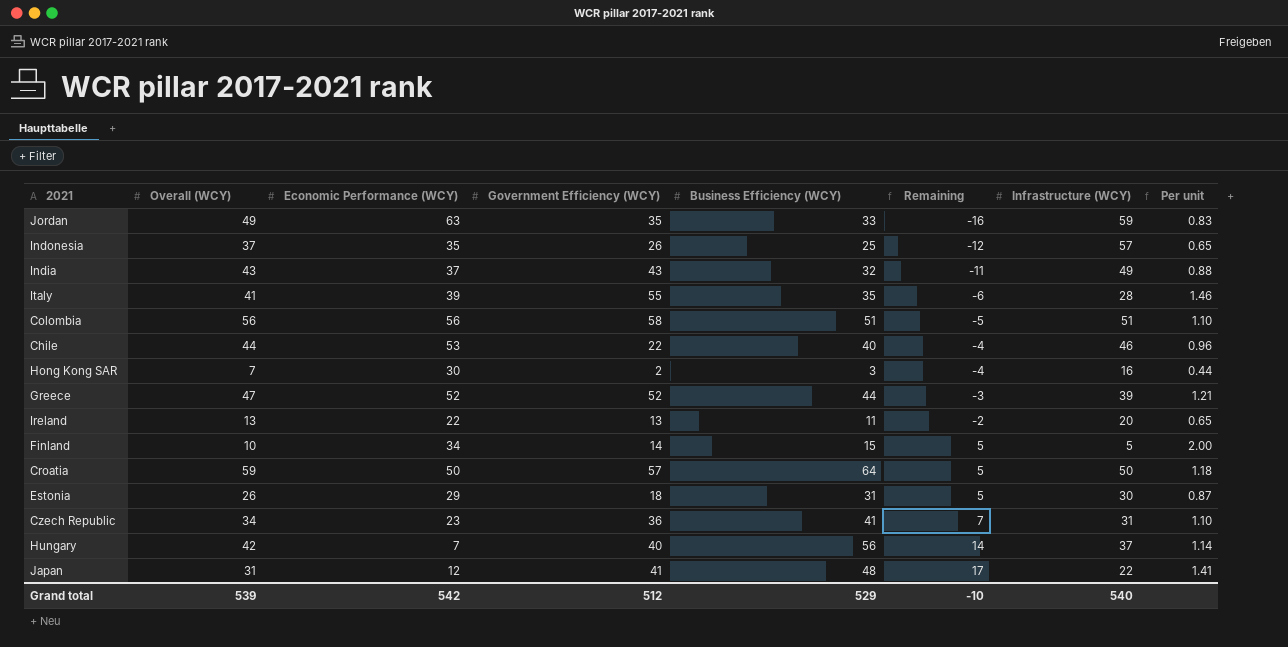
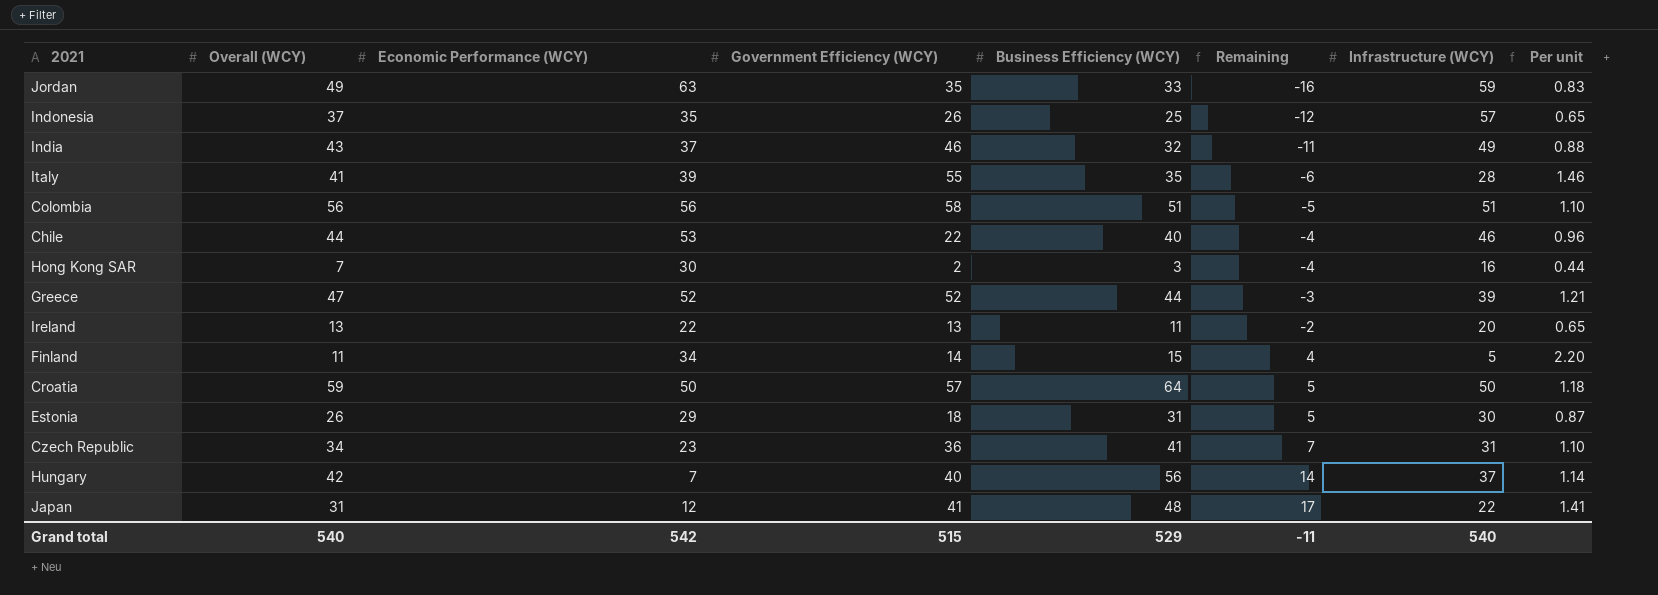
India | Government Efficiency (WCY): 43 -> 46
Finland | Overall (WCY): 10 -> 11
Finland | Remaining: 5 -> 4
Finland | Per unit: 2.00 -> 2.20
Grand total | Overall (WCY): 539 -> 540
Grand total | Government Efficiency (WCY): 512 -> 515
Grand total | Remaining: -10 -> -11

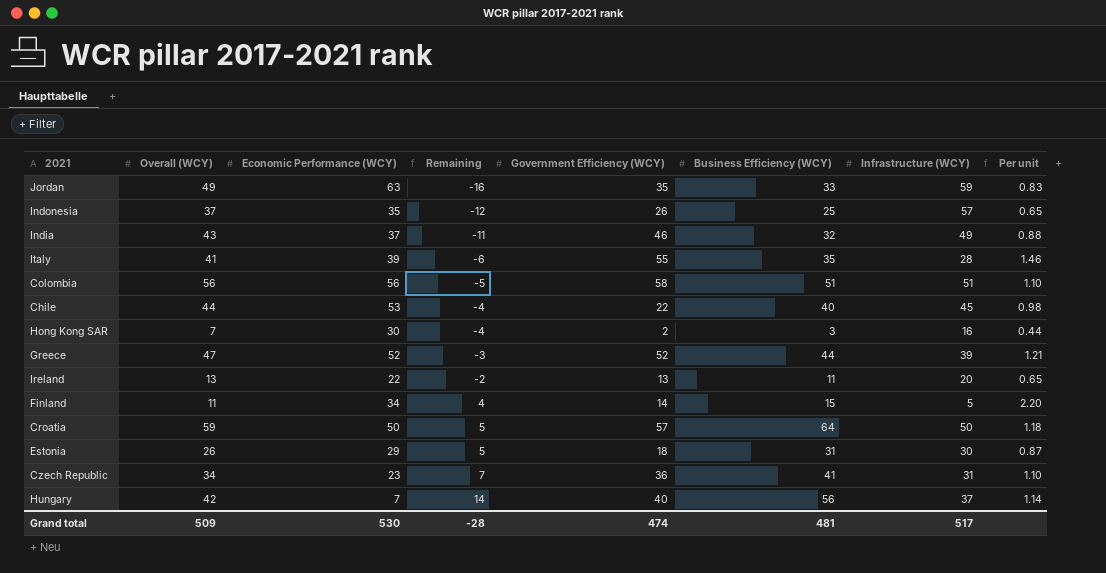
column Remaining | position: 6 -> 4
row Japan: 31 | 12 | 41 | 48 | 17 | 22 | 1.41 -> none
Chile | Infrastructure (WCY): 46 -> 45
Chile | Per unit: 0.96 -> 0.98
Grand total | Overall (WCY): 540 -> 509
Grand total | Economic Performance (WCY): 542 -> 530
Grand total | Remaining: -11 -> -28
Grand total | Government Efficiency (WCY): 515 -> 474
Grand total | Business Efficiency (WCY): 529 -> 481
Grand total | Infrastructure (WCY): 540 -> 517

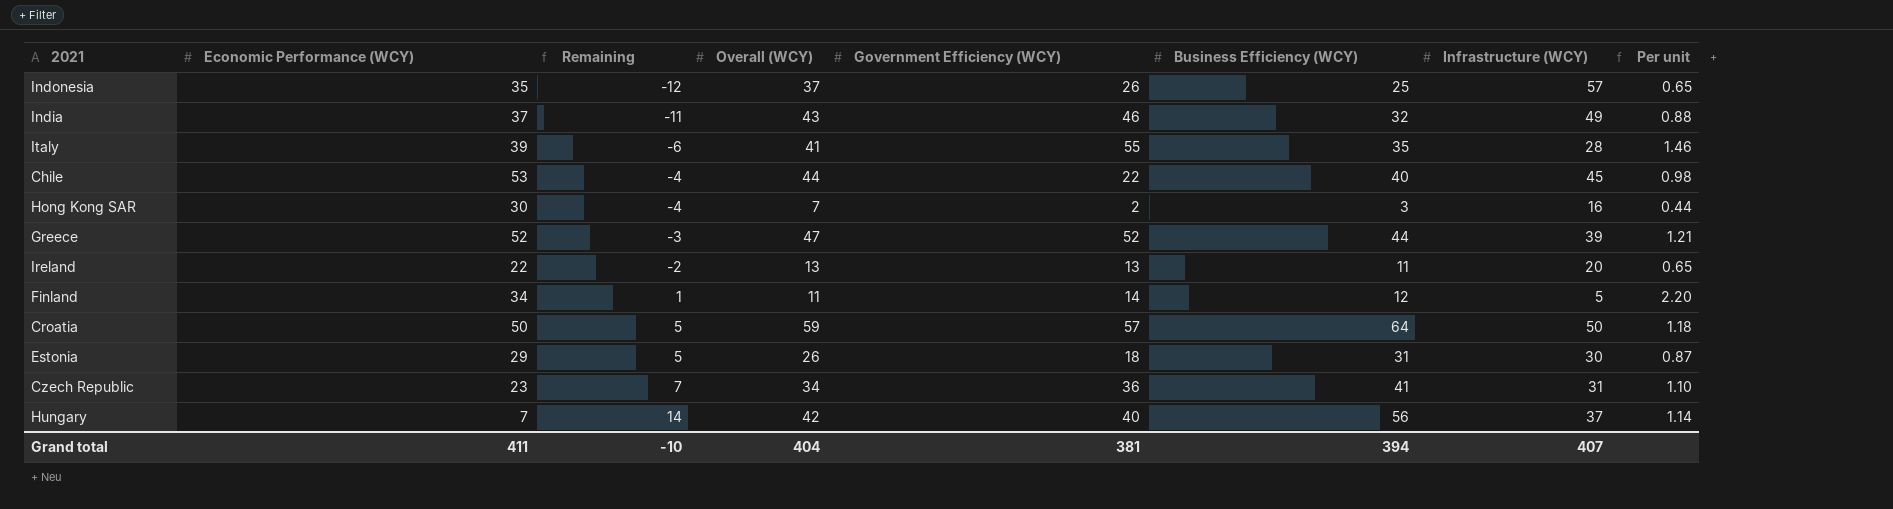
column Overall (WCY) | position: 2 -> 4
row Jordan: 49 | 63 | -16 | 35 | 33 | 59 | 0.83 -> none
row Colombia: 56 | 56 | -5 | 58 | 51 | 51 | 1.10 -> none
Finland | Remaining: 4 -> 1
Finland | Business Efficiency (WCY): 15 -> 12
Grand total | Economic Performance (WCY): 530 -> 411
Grand total | Remaining: -28 -> -10
Grand total | Overall (WCY): 509 -> 404
Grand total | Government Efficiency (WCY): 474 -> 381
Grand total | Business Efficiency (WCY): 481 -> 394
Grand total | Infrastructure (WCY): 517 -> 407

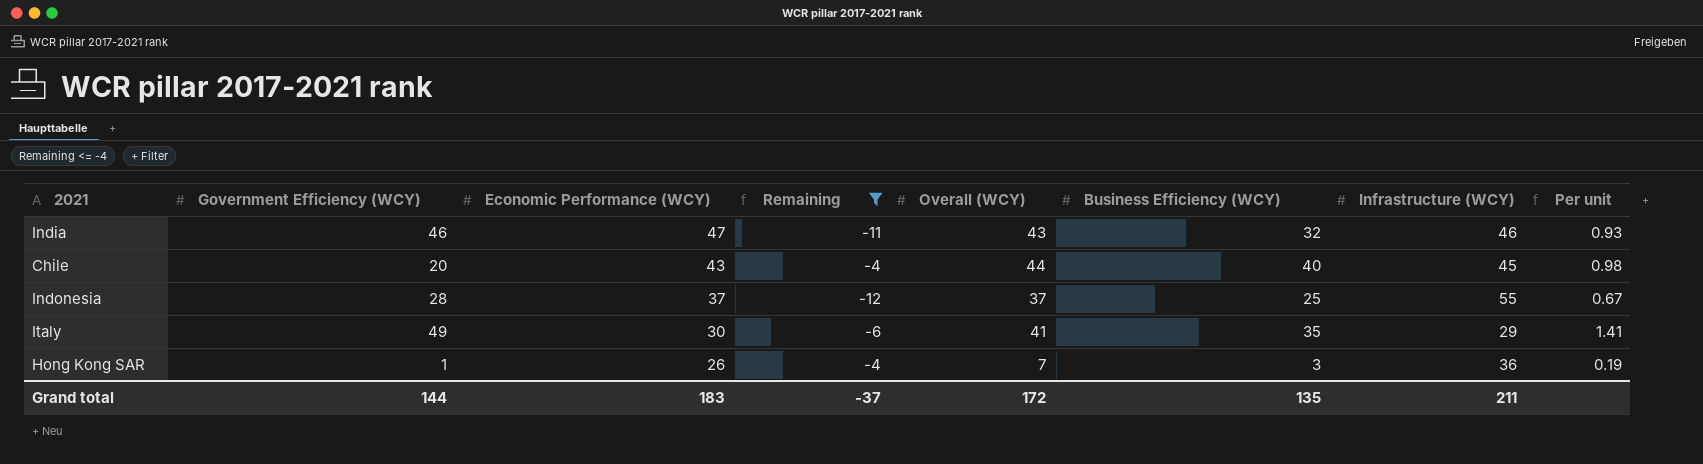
filter: none -> Remaining <= -4
row order: Remaining ascending -> Economic Performance (WCY) descending
column Government Efficiency (WCY) | position: 5 -> 2
India | Economic Performance (WCY): 37 -> 47
India | Infrastructure (WCY): 49 -> 46
India | Per unit: 0.88 -> 0.93
Chile | Government Efficiency (WCY): 22 -> 20
Chile | Economic Performance (WCY): 53 -> 43
Indonesia | Government Efficiency (WCY): 26 -> 28
Indonesia | Economic Performance (WCY): 35 -> 37
Indonesia | Infrastructure (WCY): 57 -> 55
Indonesia | Per unit: 0.65 -> 0.67
Italy | Government Efficiency (WCY): 55 -> 49
Italy | Economic Performance (WCY): 39 -> 30
Italy | Infrastructure (WCY): 28 -> 29
Italy | Per unit: 1.46 -> 1.41
Hong Kong SAR | Government Efficiency (WCY): 2 -> 1
Hong Kong SAR | Economic Performance (WCY): 30 -> 26
Hong Kong SAR | Infrastructure (WCY): 16 -> 36
Hong Kong SAR | Per unit: 0.44 -> 0.19
Grand total | Government Efficiency (WCY): 381 -> 144
Grand total | Economic Performance (WCY): 411 -> 183
Grand total | Remaining: -10 -> -37
Grand total | Overall (WCY): 404 -> 172
Grand total | Business Efficiency (WCY): 394 -> 135
Grand total | Infrastructure (WCY): 407 -> 211

